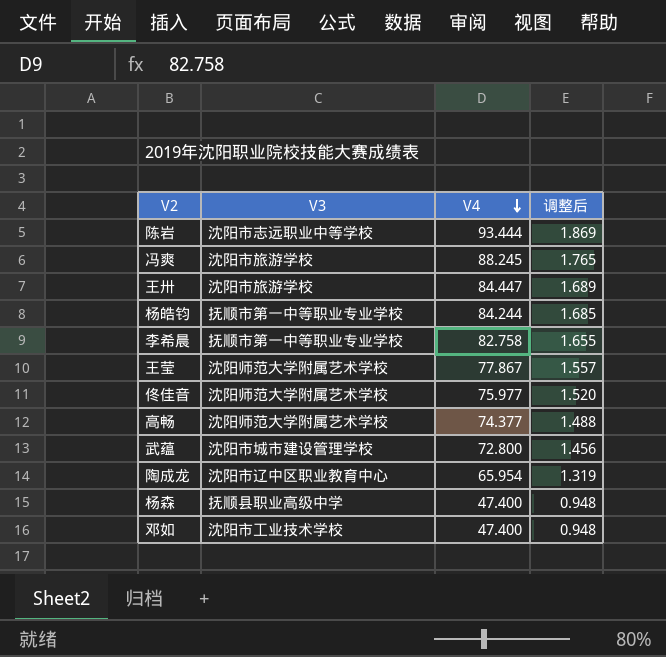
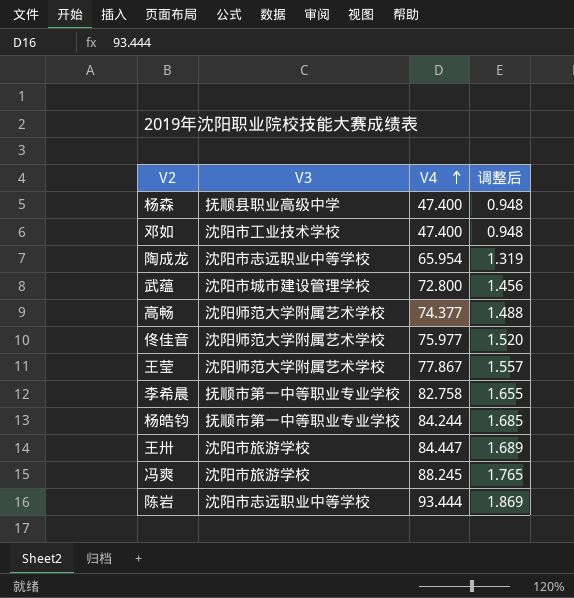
row order: V4 descending -> V4 ascending
陶成龙 | V3: 沈阳市辽中区职业教育中心 -> 沈阳市志远职业中等学校

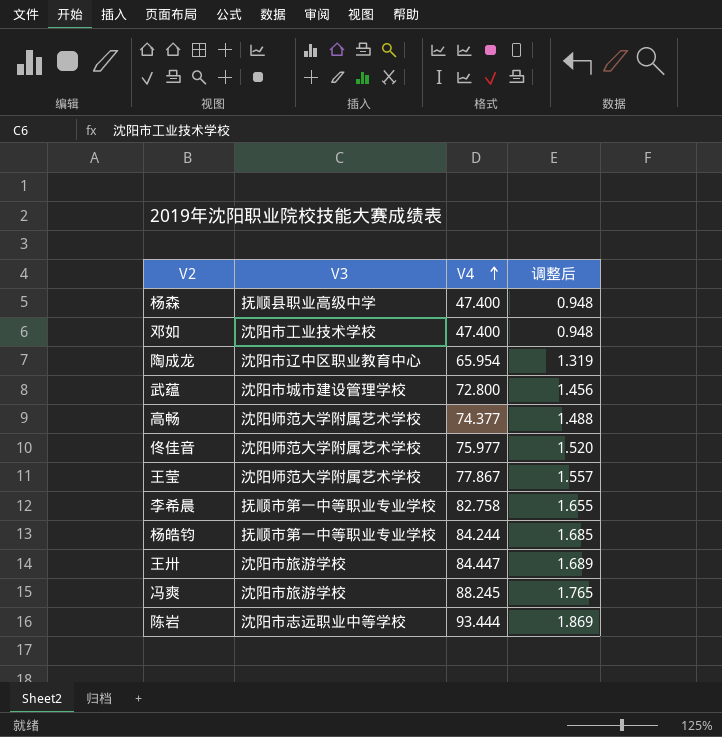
陶成龙 | V3: 沈阳市志远职业中等学校 -> 沈阳市辽中区职业教育中心

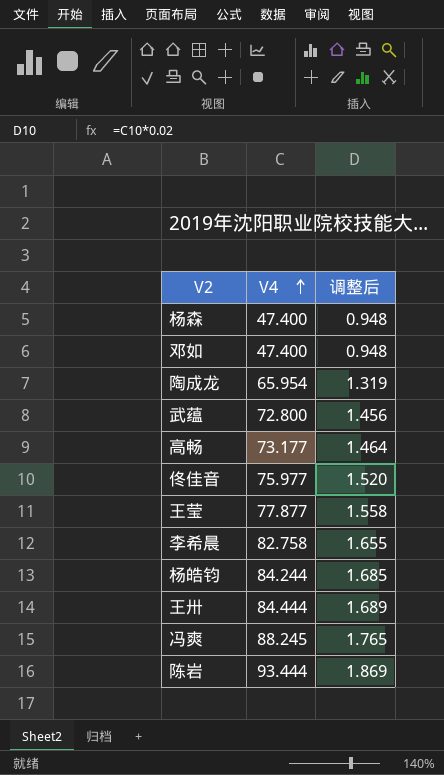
column V3 | position: 2 -> none
高畅 | V4: 74.377 -> 73.177
高畅 | 调整后: 1.488 -> 1.464
王莹 | V4: 77.867 -> 77.877
王莹 | 调整后: 1.557 -> 1.558
王卅 | V4: 84.447 -> 84.444

